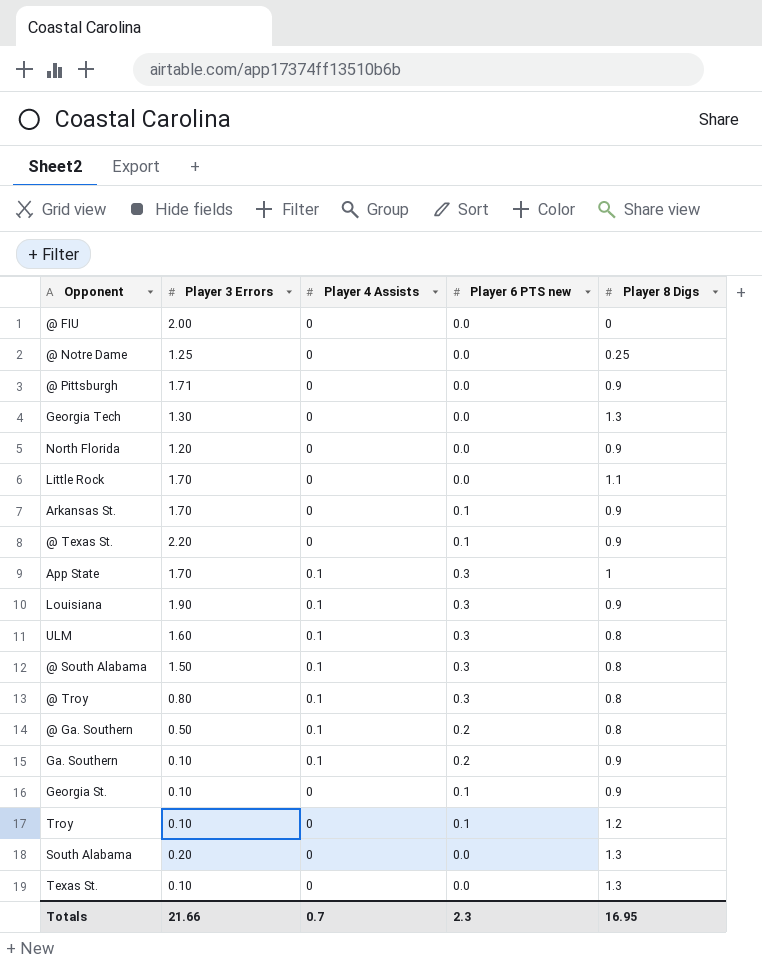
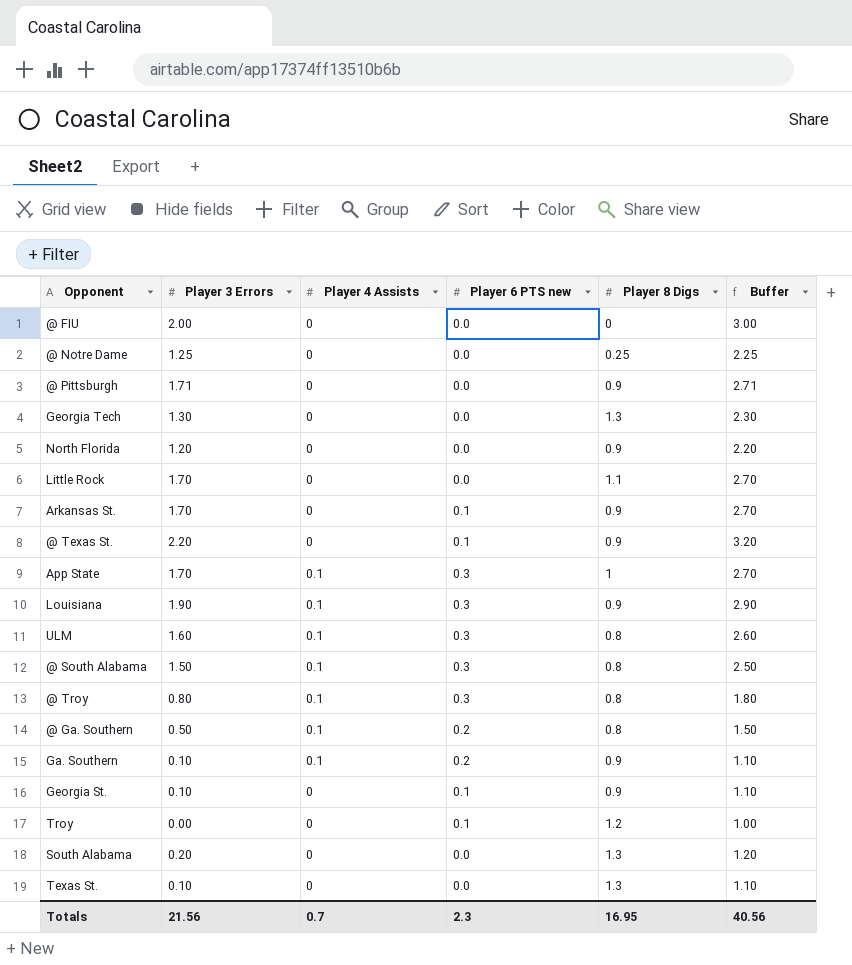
column Buffer | formula: none -> [Player 3 Errors] + 1
Troy | Player 3 Errors: 0.10 -> 0.00
Totals | Player 3 Errors: 21.66 -> 21.56

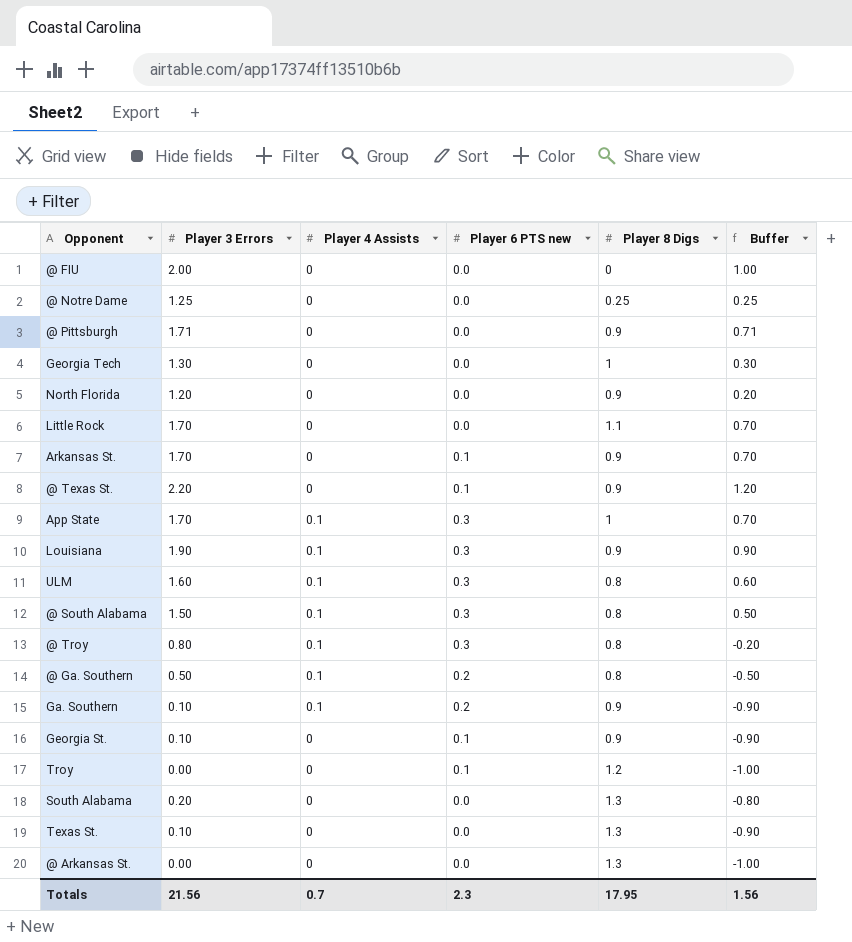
column Buffer | formula: [Player 3 Errors] + 1 -> [Player 3 Errors] - 1
Georgia Tech | Player 8 Digs: 1.3 -> 1
row @ Arkansas St.: none -> 0.00 | 0 | 0.0 | 1.3 | -1.00
Totals | Player 8 Digs: 16.95 -> 17.95
Totals | Buffer: 40.56 -> 1.56

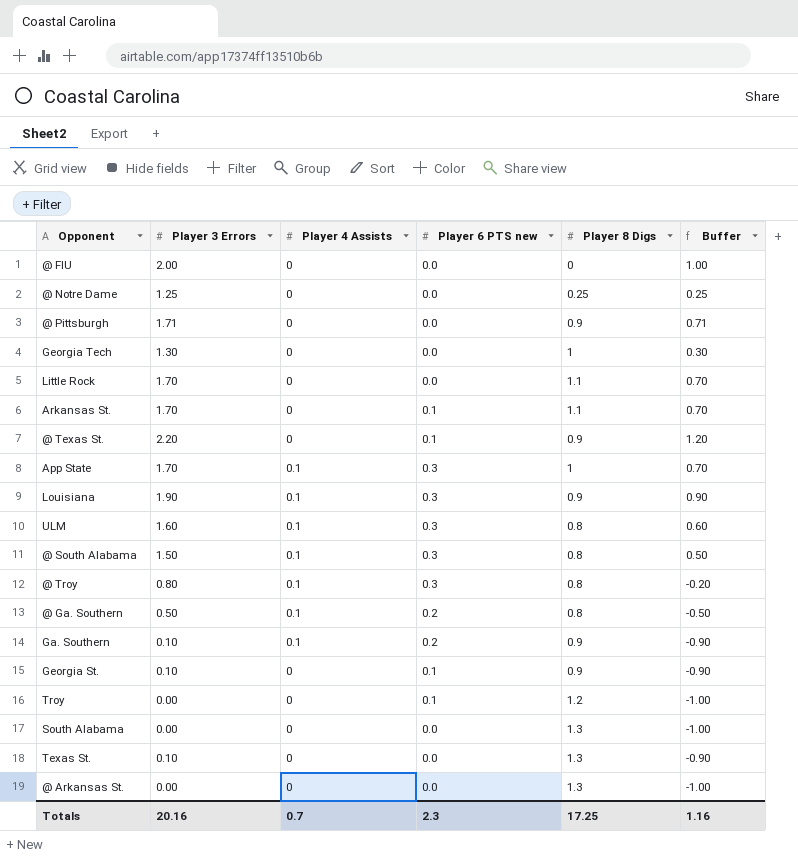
row North Florida: 1.20 | 0 | 0.0 | 0.9 | 0.20 -> none
Arkansas St. | Player 8 Digs: 0.9 -> 1.1
South Alabama | Player 3 Errors: 0.20 -> 0.00
South Alabama | Buffer: -0.80 -> -1.00
Totals | Player 3 Errors: 21.56 -> 20.16
Totals | Player 8 Digs: 17.95 -> 17.25
Totals | Buffer: 1.56 -> 1.16

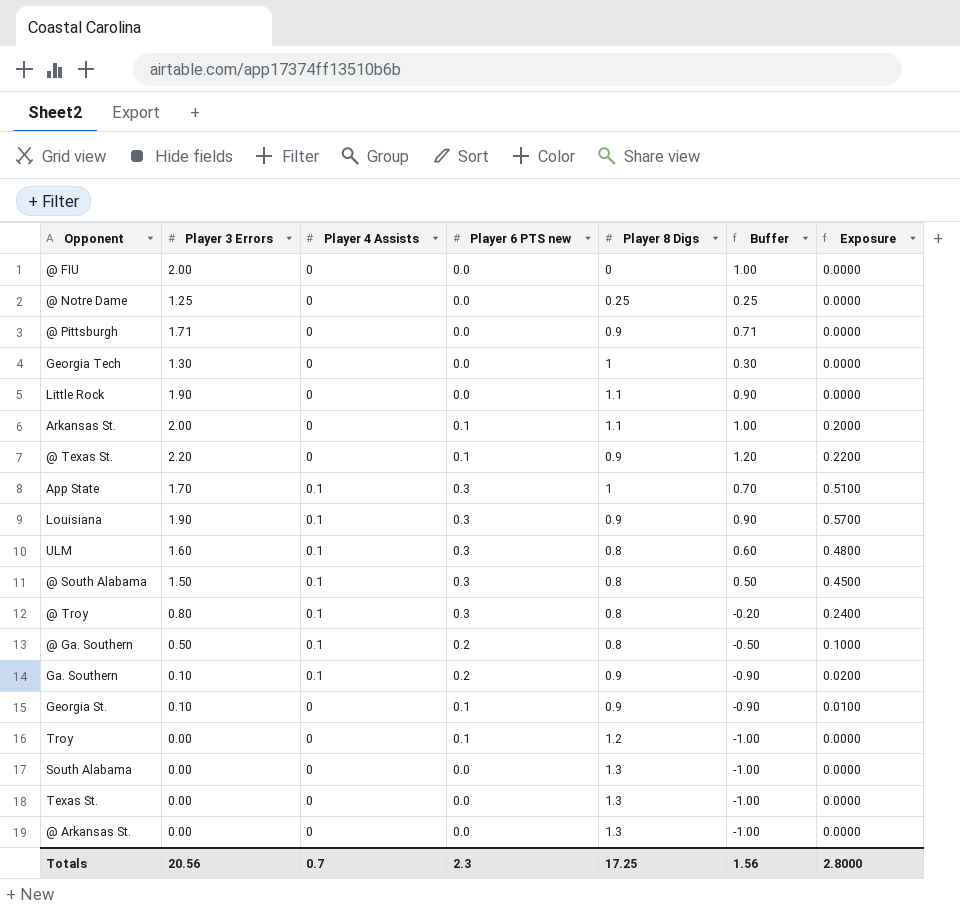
column Exposure | formula: none -> [Player 3 Errors] * [Player 6 PTS new]
Little Rock | Player 3 Errors: 1.70 -> 1.90
Little Rock | Buffer: 0.70 -> 0.90
Arkansas St. | Player 3 Errors: 1.70 -> 2.00
Arkansas St. | Buffer: 0.70 -> 1.00
Texas St. | Player 3 Errors: 0.10 -> 0.00
Texas St. | Buffer: -0.90 -> -1.00
Totals | Player 3 Errors: 20.16 -> 20.56
Totals | Buffer: 1.16 -> 1.56

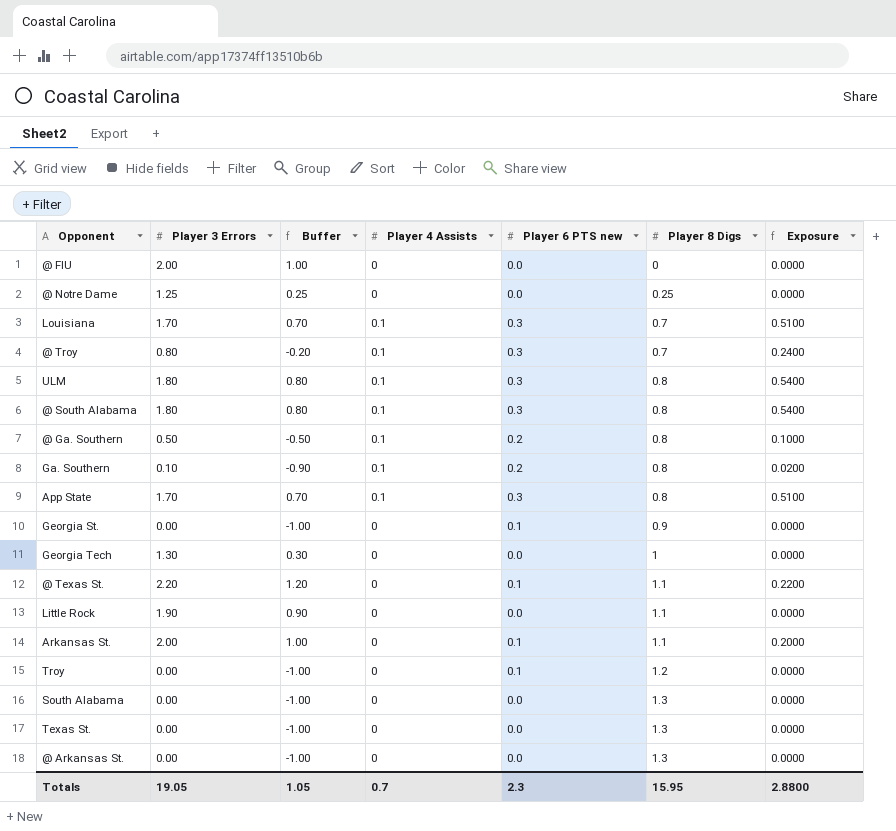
row order: none -> Player 8 Digs ascending
column Buffer | position: 6 -> 3
row @ Pittsburgh: 1.71 | 0 | 0.0 | 0.9 | 0.71 | 0.0000 -> none
Louisiana | Player 3 Errors: 1.90 -> 1.70
Louisiana | Buffer: 0.90 -> 0.70
Louisiana | Player 8 Digs: 0.9 -> 0.7
Louisiana | Exposure: 0.5700 -> 0.5100
@ Troy | Player 8 Digs: 0.8 -> 0.7
ULM | Player 3 Errors: 1.60 -> 1.80
ULM | Buffer: 0.60 -> 0.80
ULM | Exposure: 0.4800 -> 0.5400
@ South Alabama | Player 3 Errors: 1.50 -> 1.80
@ South Alabama | Buffer: 0.50 -> 0.80
@ South Alabama | Exposure: 0.4500 -> 0.5400
Ga. Southern | Player 8 Digs: 0.9 -> 0.8
App State | Player 8 Digs: 1 -> 0.8
Georgia St. | Player 3 Errors: 0.10 -> 0.00
Georgia St. | Buffer: -0.90 -> -1.00
Georgia St. | Exposure: 0.0100 -> 0.0000
@ Texas St. | Player 8 Digs: 0.9 -> 1.1
Totals | Player 3 Errors: 20.56 -> 19.05
Totals | Buffer: 1.56 -> 1.05
Totals | Player 8 Digs: 17.25 -> 15.95
Totals | Exposure: 2.8000 -> 2.8800

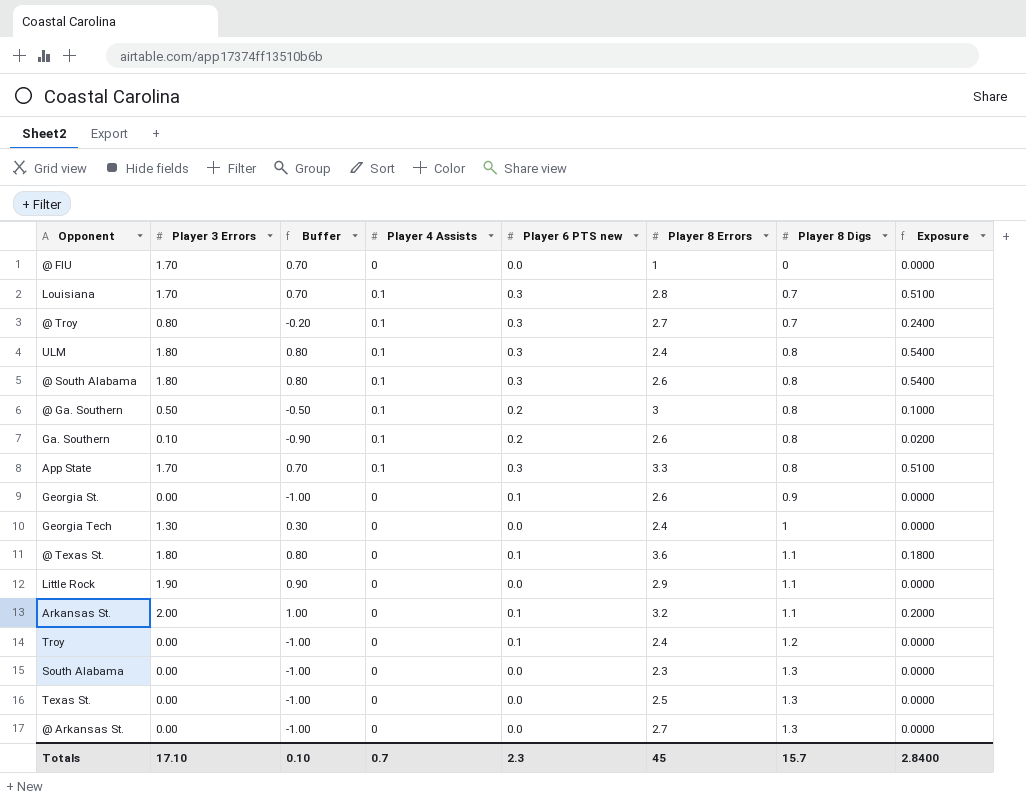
column Player 8 Errors | position: none -> 6
row @ Notre Dame: 1.25 | 0.25 | 0 | 0.0 | 0.25 | 0.0000 -> none
@ FIU | Player 3 Errors: 2.00 -> 1.70
@ FIU | Buffer: 1.00 -> 0.70
@ Texas St. | Player 3 Errors: 2.20 -> 1.80
@ Texas St. | Buffer: 1.20 -> 0.80
@ Texas St. | Exposure: 0.2200 -> 0.1800
Totals | Player 3 Errors: 19.05 -> 17.10
Totals | Buffer: 1.05 -> 0.10
Totals | Player 8 Digs: 15.95 -> 15.7
Totals | Exposure: 2.8800 -> 2.8400

